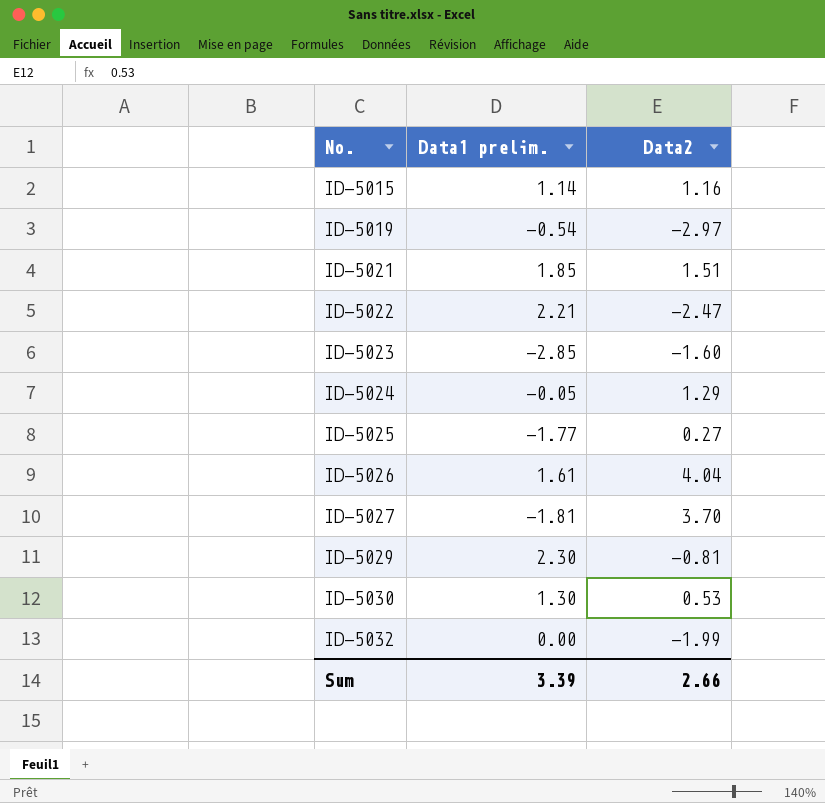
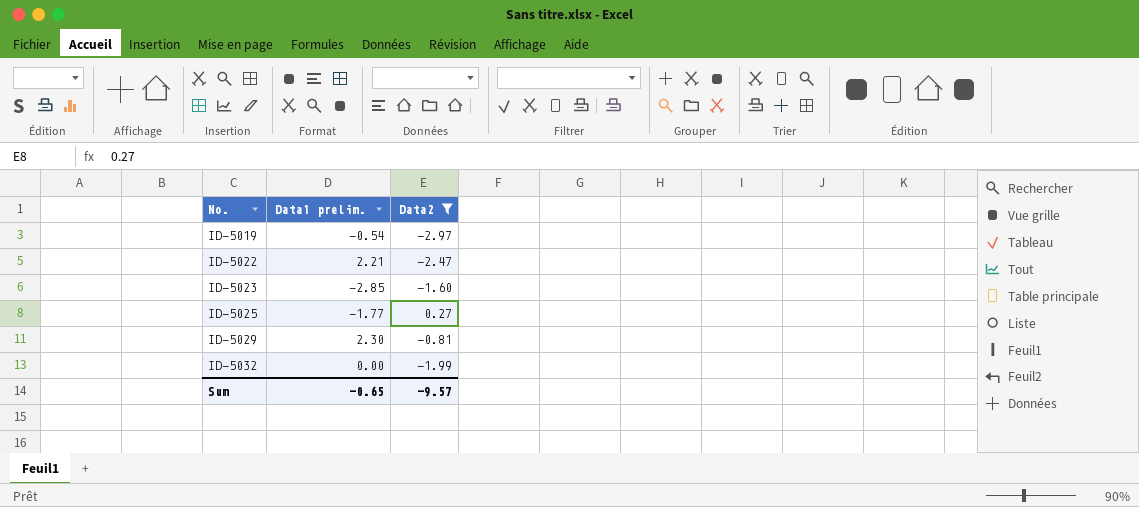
filter: none -> Data2 <= 0.27
Sum | Data1 prelim.: 3.39 -> -0.65
Sum | Data2: 2.66 -> -9.57

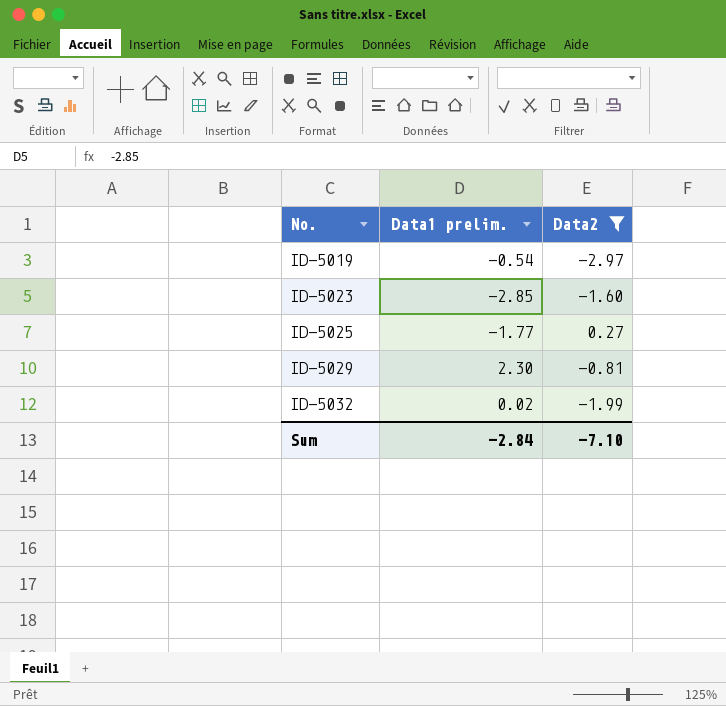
row ID-5022: 2.21 | -2.47 -> none
ID-5032 | Data1 prelim.: 0.00 -> 0.02
Sum | Data1 prelim.: -0.65 -> -2.84
Sum | Data2: -9.57 -> -7.10

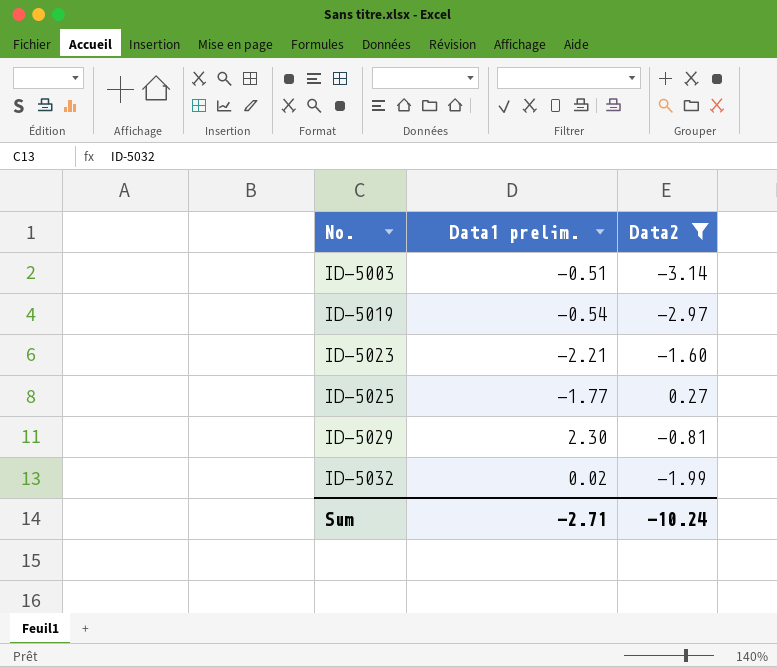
row ID-5003: none -> -0.51 | -3.14
ID-5023 | Data1 prelim.: -2.85 -> -2.21
Sum | Data1 prelim.: -2.84 -> -2.71
Sum | Data2: -7.10 -> -10.24

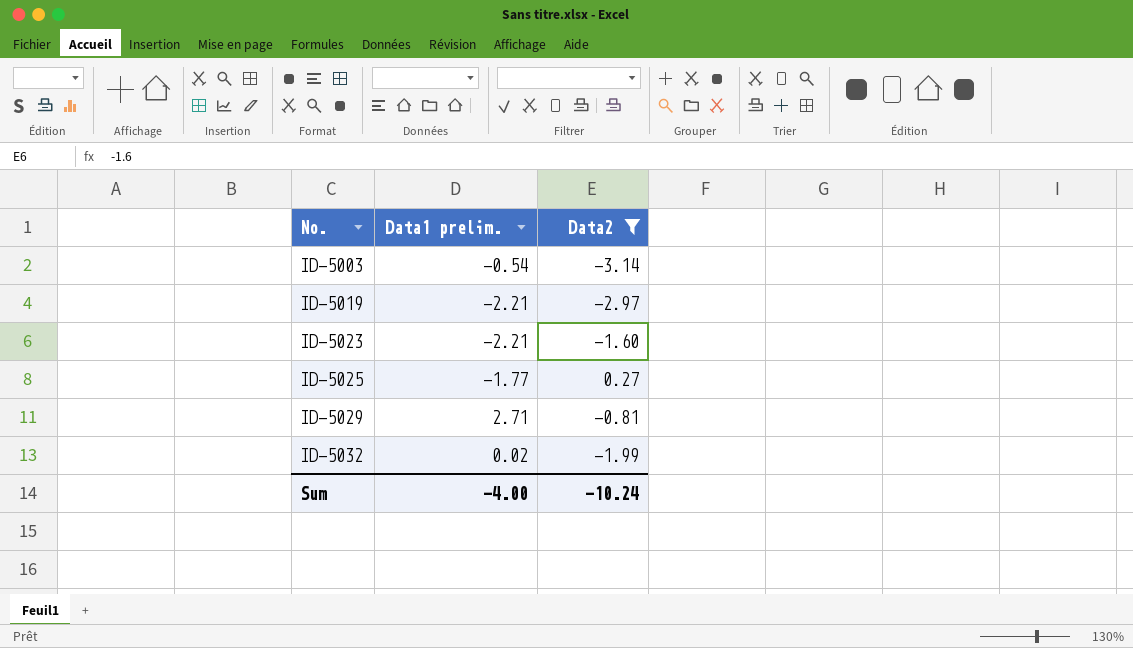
ID-5003 | Data1 prelim.: -0.51 -> -0.54
ID-5019 | Data1 prelim.: -0.54 -> -2.21
ID-5029 | Data1 prelim.: 2.30 -> 2.71
Sum | Data1 prelim.: -2.71 -> -4.00

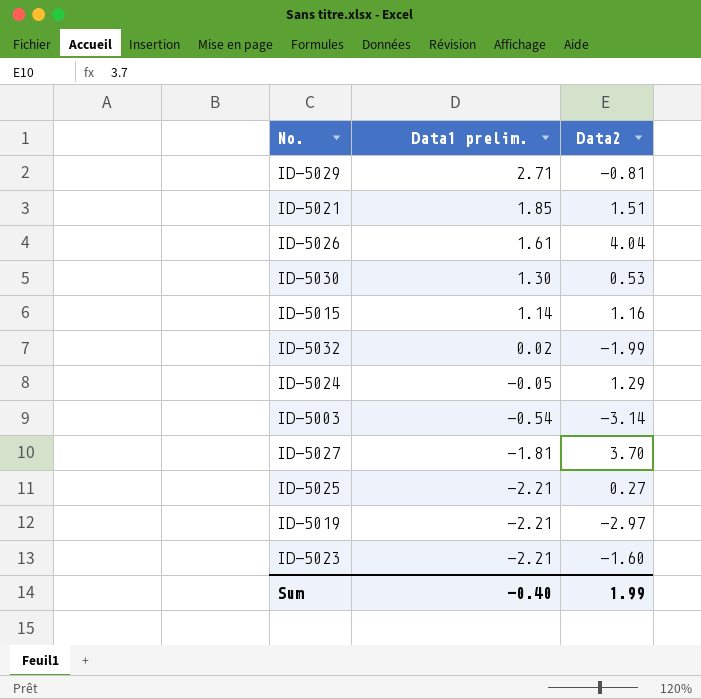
filter: Data2 <= 0.27 -> none
row order: No. ascending -> Data1 prelim. descending
ID-5025 | Data1 prelim.: -1.77 -> -2.21
Sum | Data1 prelim.: -4.00 -> -0.40
Sum | Data2: -10.24 -> 1.99

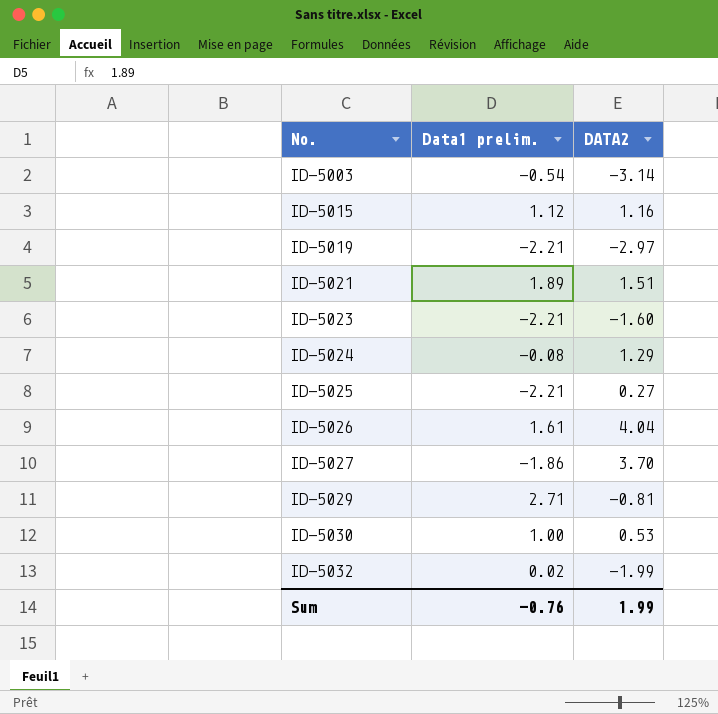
row order: Data1 prelim. descending -> No. ascending
column name: Data2 -> DATA2
ID-5015 | Data1 prelim.: 1.14 -> 1.12
ID-5021 | Data1 prelim.: 1.85 -> 1.89
ID-5024 | Data1 prelim.: -0.05 -> -0.08
ID-5027 | Data1 prelim.: -1.81 -> -1.86
ID-5030 | Data1 prelim.: 1.30 -> 1.00
Sum | Data1 prelim.: -0.40 -> -0.76

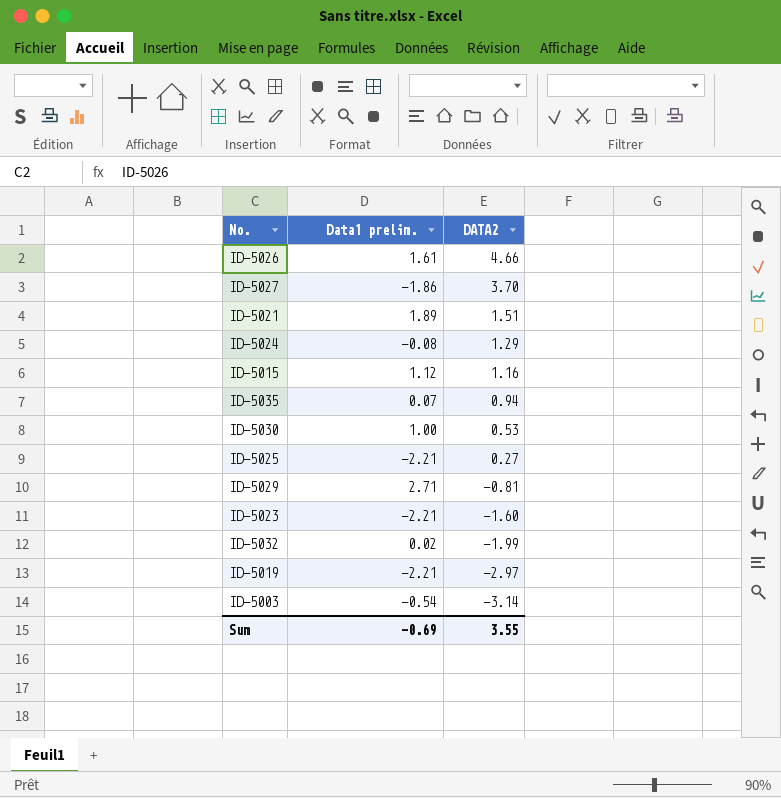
row order: No. ascending -> DATA2 descending
ID-5026 | DATA2: 4.04 -> 4.66
row ID-5035: none -> 0.07 | 0.94
Sum | Data1 prelim.: -0.76 -> -0.69
Sum | DATA2: 1.99 -> 3.55

